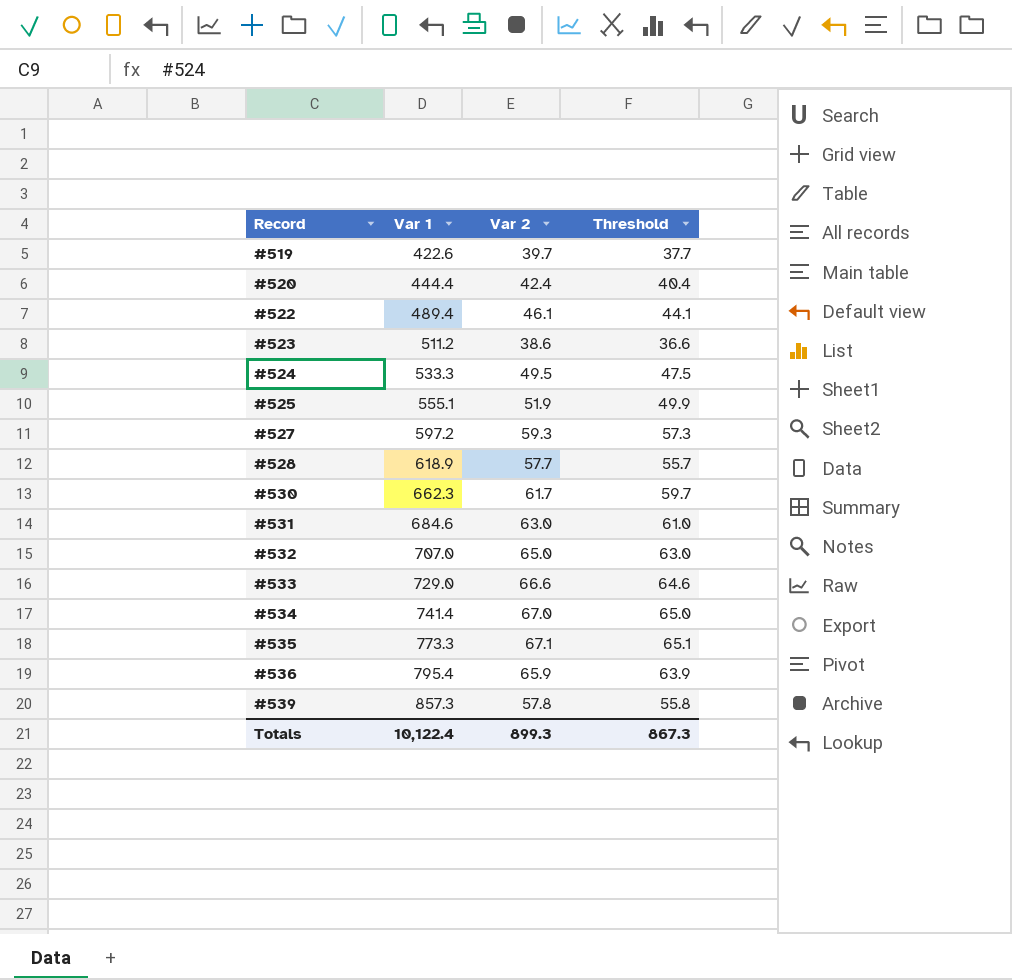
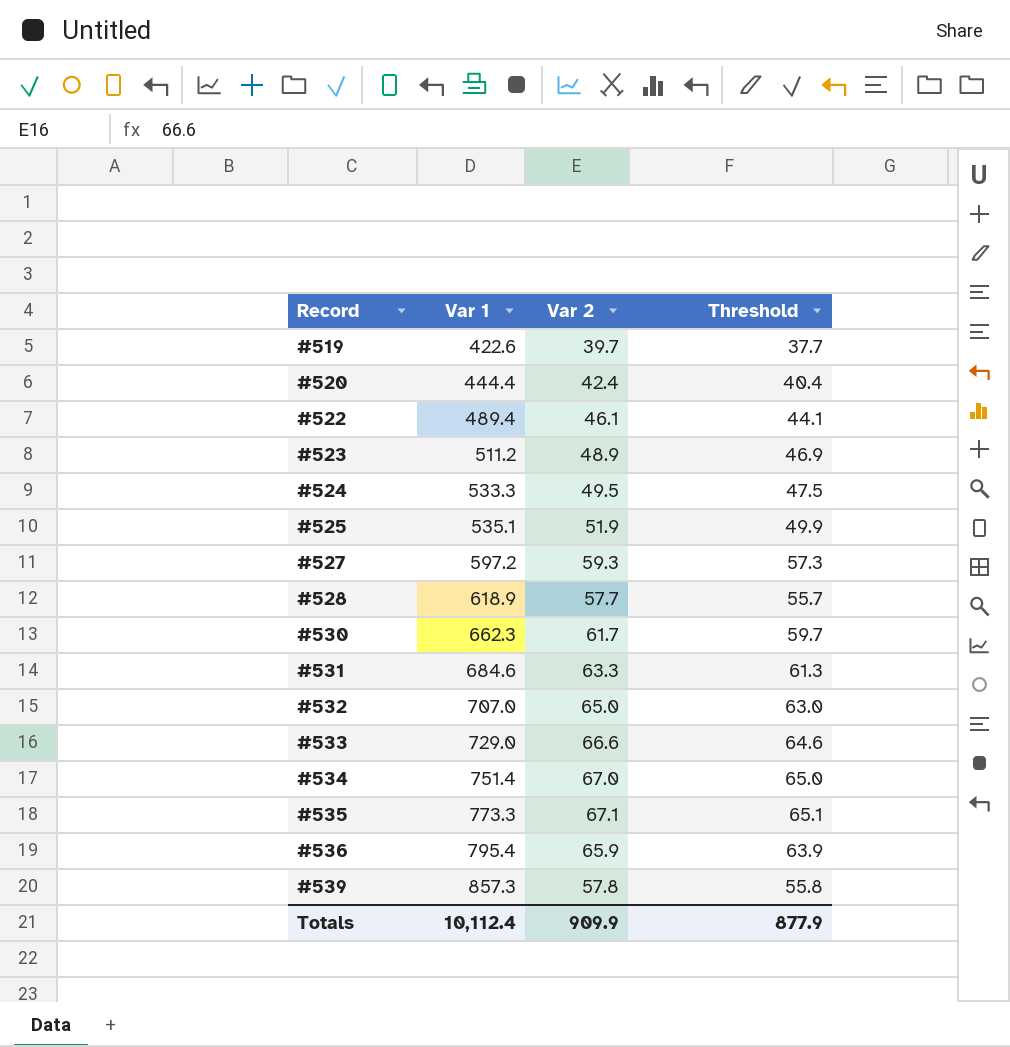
#523 | Var 2: 38.6 -> 48.9
#523 | Threshold: 36.6 -> 46.9
#525 | Var 1: 555.1 -> 535.1
#531 | Var 2: 63.0 -> 63.3
#531 | Threshold: 61.0 -> 61.3
#534 | Var 1: 741.4 -> 751.4
Totals | Var 1: 10,122.4 -> 10,112.4
Totals | Var 2: 899.3 -> 909.9
Totals | Threshold: 867.3 -> 877.9

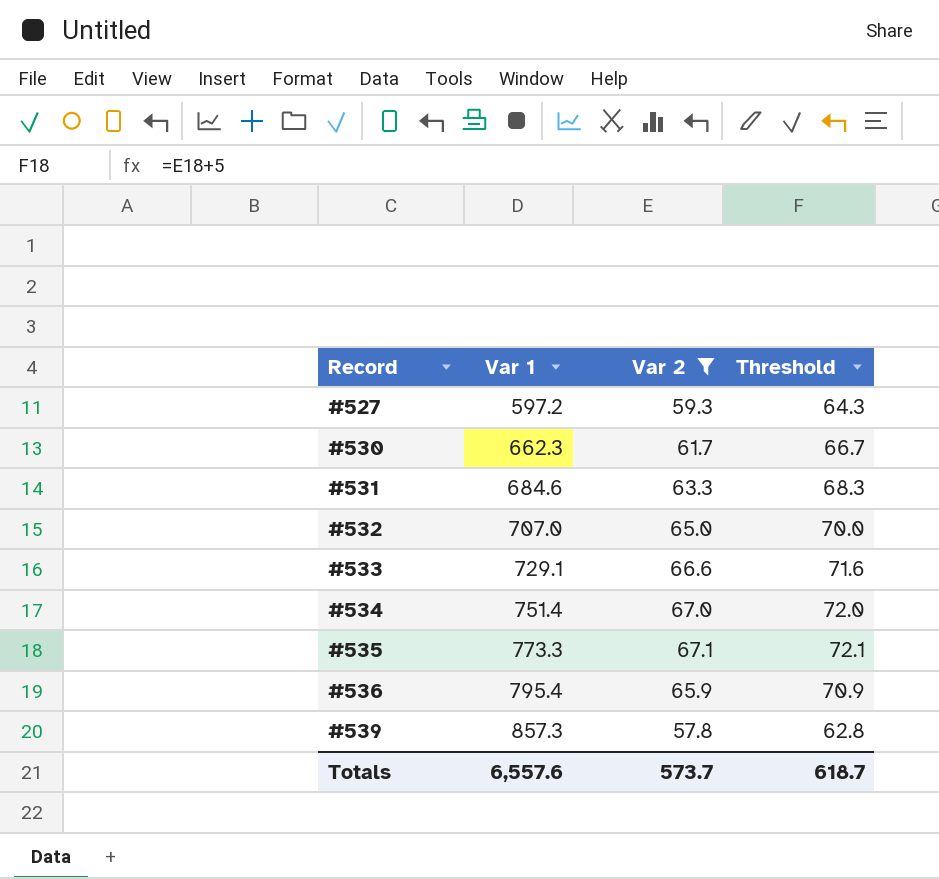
filter: none -> Var 2 >= 57.8
column Threshold | formula: [Var 2] - 2 -> [Var 2] + 5
#533 | Var 1: 729.0 -> 729.1
Totals | Var 1: 10,112.4 -> 6,557.6
Totals | Var 2: 909.9 -> 573.7
Totals | Threshold: 877.9 -> 618.7

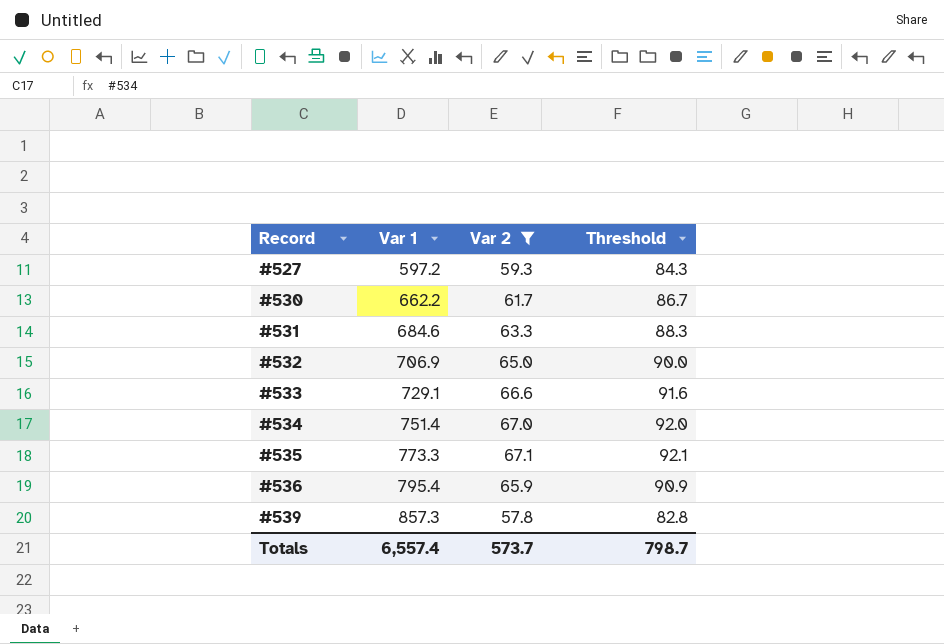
column Threshold | formula: [Var 2] + 5 -> [Var 2] + 25
#530 | Var 1: 662.3 -> 662.2
#532 | Var 1: 707.0 -> 706.9
Totals | Var 1: 6,557.6 -> 6,557.4
Totals | Threshold: 618.7 -> 798.7

